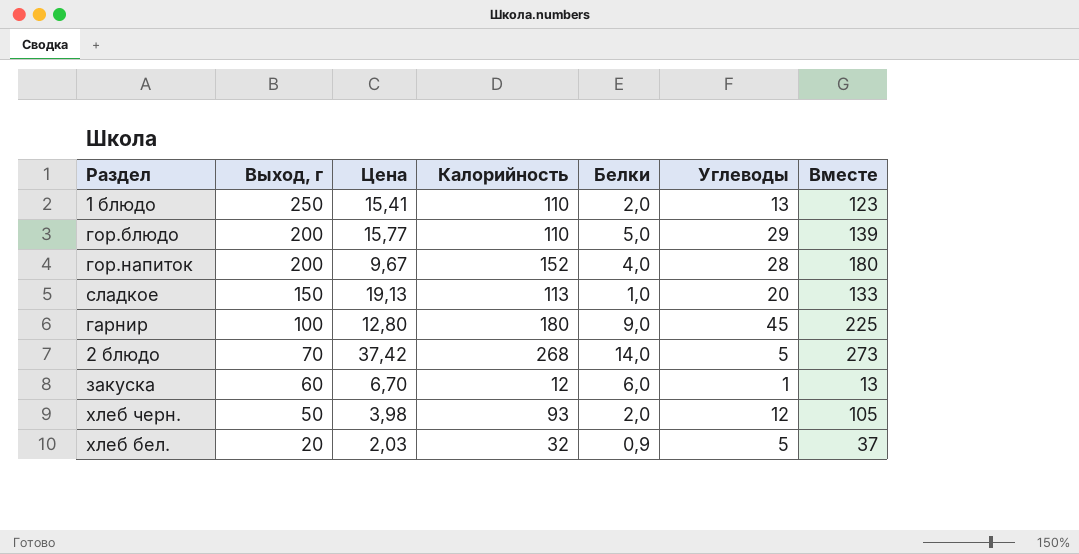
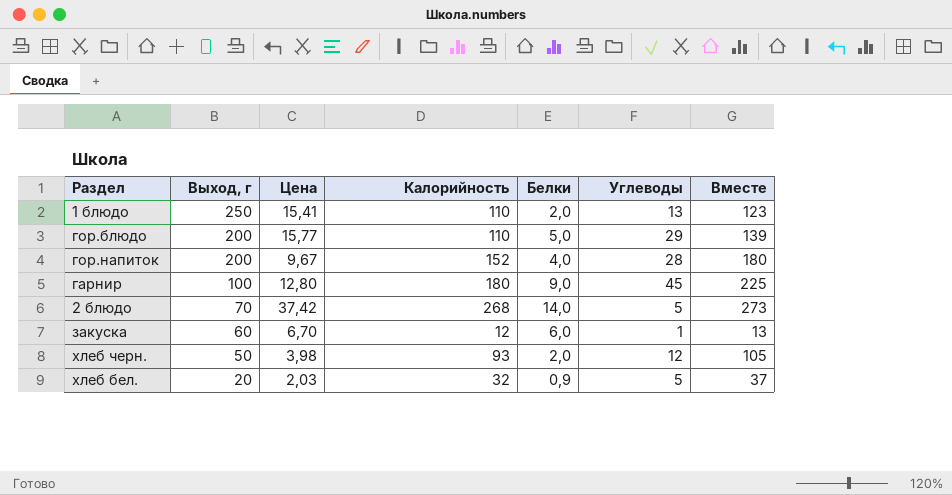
row сладкое: 150 | 19,13 | 113 | 1,0 | 20 | 133 -> none

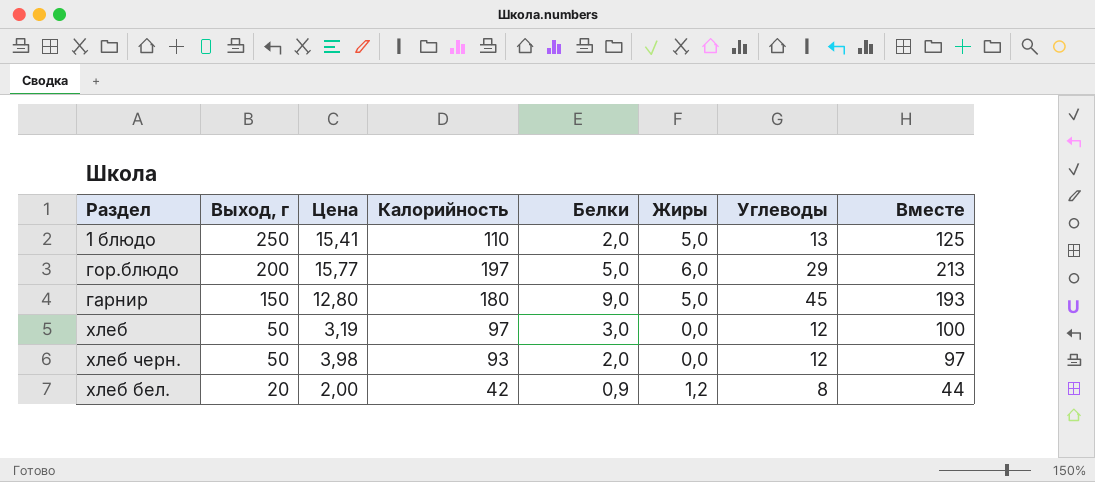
column Жиры | position: none -> 6
column Вместе | formula: [Калорийность] + [Углеводы] -> [Цена] + [Калорийность]
row гор.напиток: 200 | 9,67 | 152 | 4,0 | 28 | 180 -> none
row 2 блюдо: 70 | 37,42 | 268 | 14,0 | 5 | 273 -> none
row закуска: 60 | 6,70 | 12 | 6,0 | 1 | 13 -> none
гор.блюдо | Калорийность: 110 -> 197
гарнир | Выход, г: 100 -> 150
row хлеб: none -> 50 | 3,19 | 97 | 3,0 | 0,0 | 12 | 100
хлеб бел. | Цена: 2,03 -> 2,00
хлеб бел. | Калорийность: 32 -> 42
хлеб бел. | Углеводы: 5 -> 8

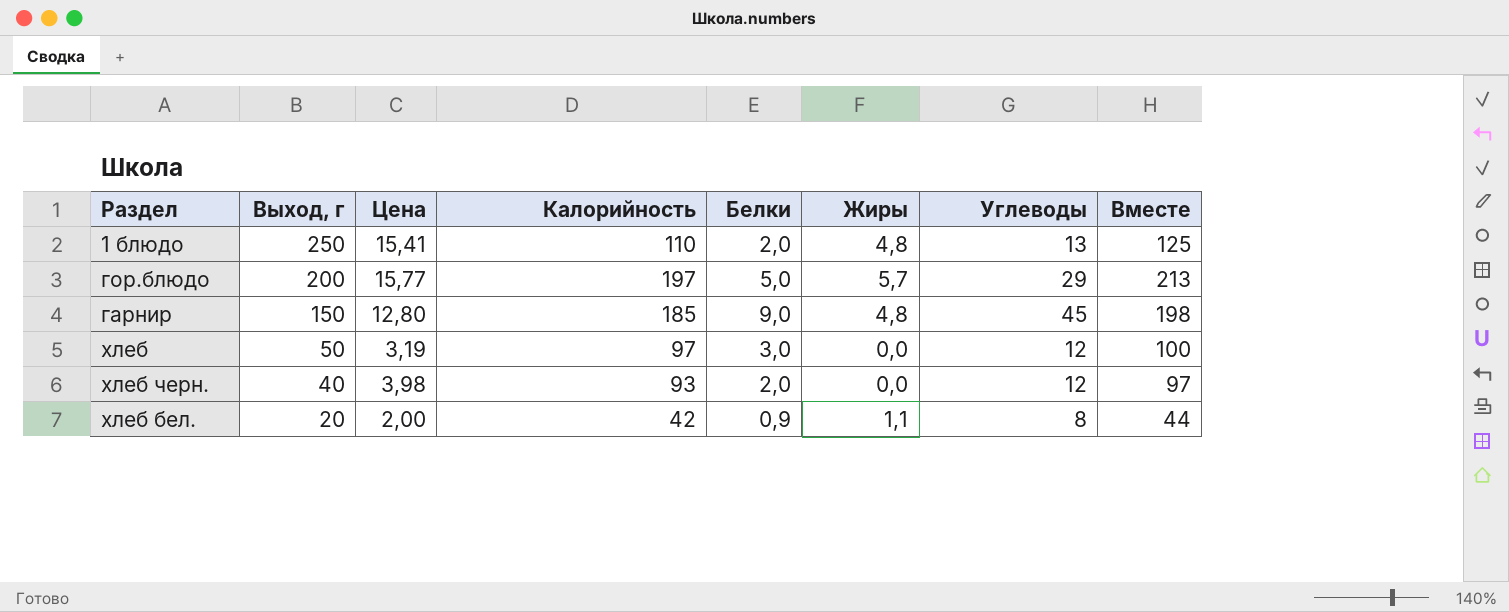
1 блюдо | Жиры: 5,0 -> 4,8
гор.блюдо | Жиры: 6,0 -> 5,7
гарнир | Калорийность: 180 -> 185
гарнир | Жиры: 5,0 -> 4,8
гарнир | Вместе: 193 -> 198
хлеб черн. | Выход, г: 50 -> 40
хлеб бел. | Жиры: 1,2 -> 1,1

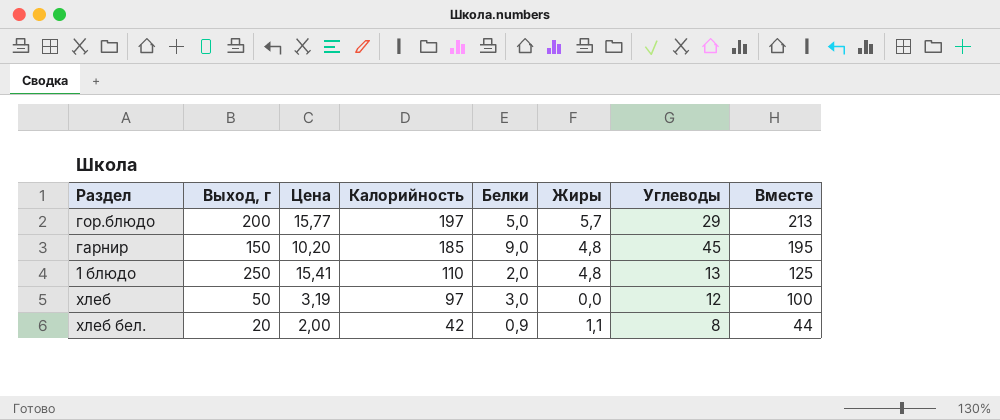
row order: Выход, г descending -> Калорийность descending
row хлеб черн.: 40 | 3,98 | 93 | 2,0 | 0,0 | 12 | 97 -> none
гарнир | Цена: 12,80 -> 10,20
гарнир | Вместе: 198 -> 195

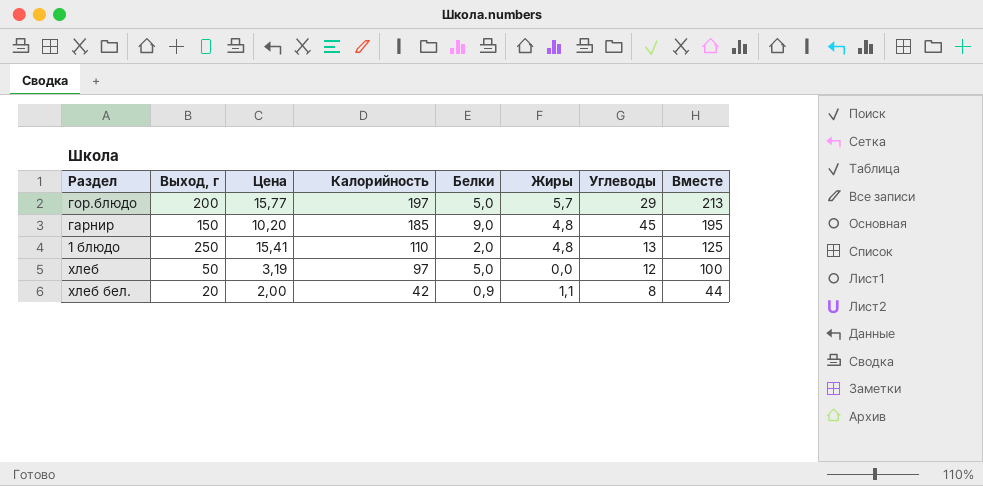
хлеб | Белки: 3,0 -> 5,0

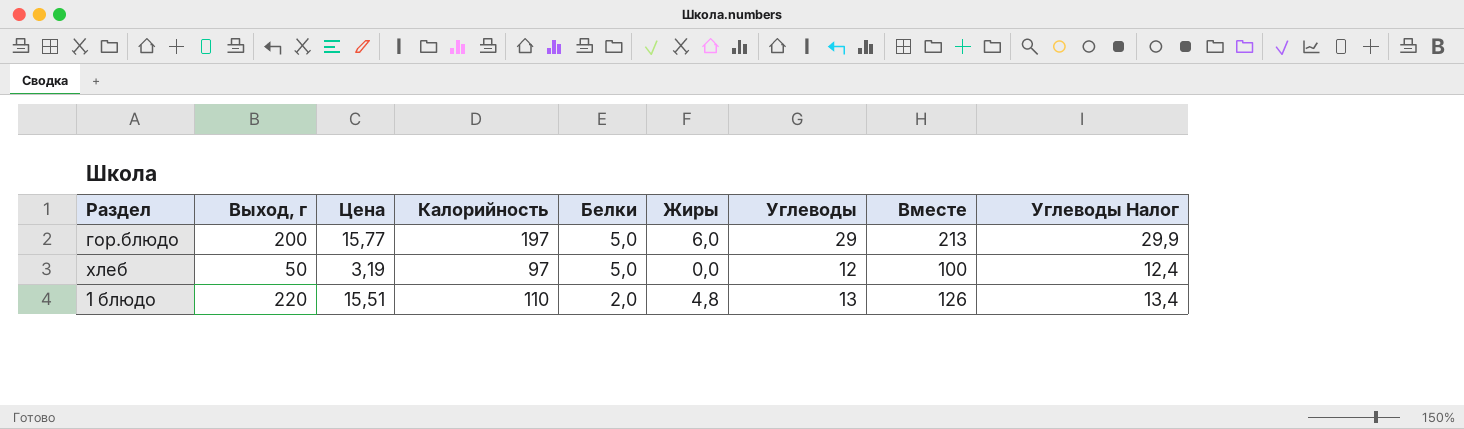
row order: Калорийность descending -> Белки descending
column Углеводы Налог | formula: none -> [Углеводы] * 1,03
row гарнир: 150 | 10,20 | 185 | 9,0 | 4,8 | 45 | 195 -> none
row хлеб бел.: 20 | 2,00 | 42 | 0,9 | 1,1 | 8 | 44 -> none
гор.блюдо | Жиры: 5,7 -> 6,0
1 блюдо | Выход, г: 250 -> 220
1 блюдо | Цена: 15,41 -> 15,51
1 блюдо | Вместе: 125 -> 126

